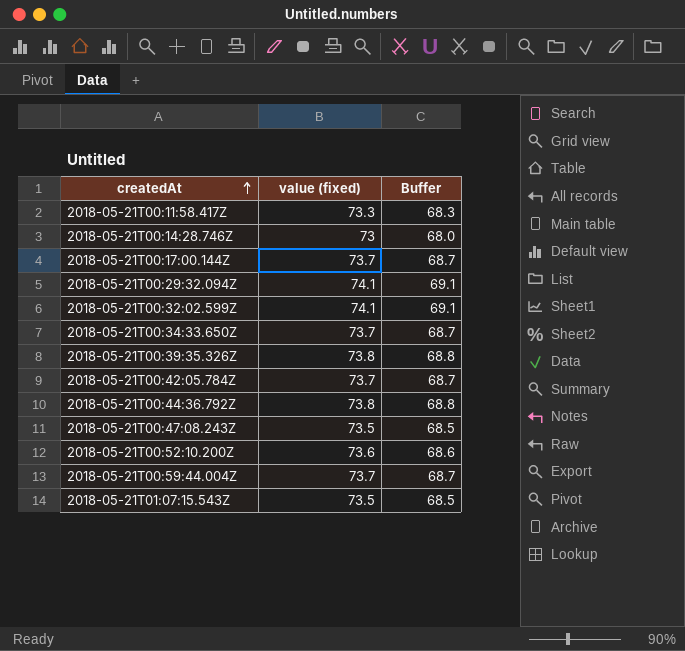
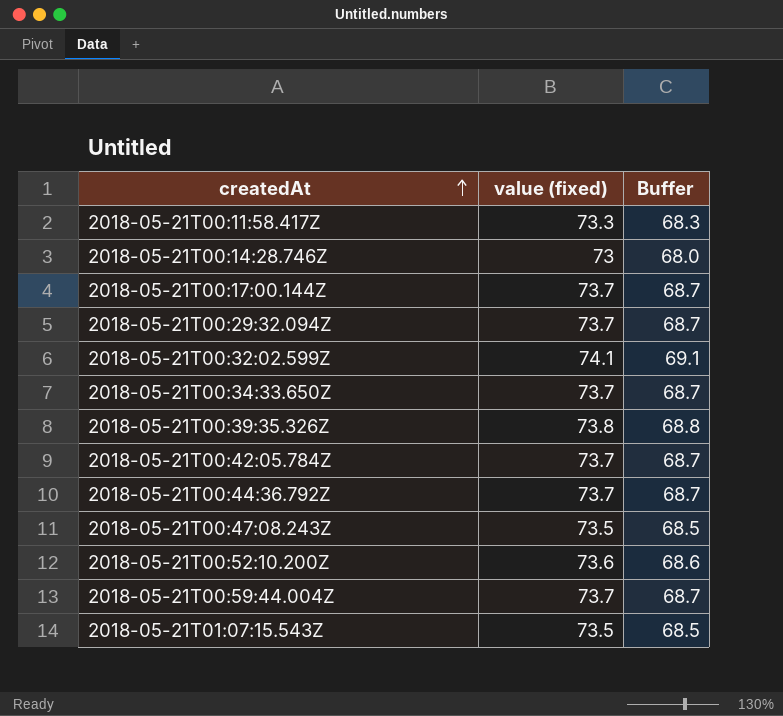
2018-05-21T00:29:32.094Z | value (fixed): 74.1 -> 73.7
2018-05-21T00:29:32.094Z | Buffer: 69.1 -> 68.7
2018-05-21T00:44:36.792Z | value (fixed): 73.8 -> 73.7
2018-05-21T00:44:36.792Z | Buffer: 68.8 -> 68.7

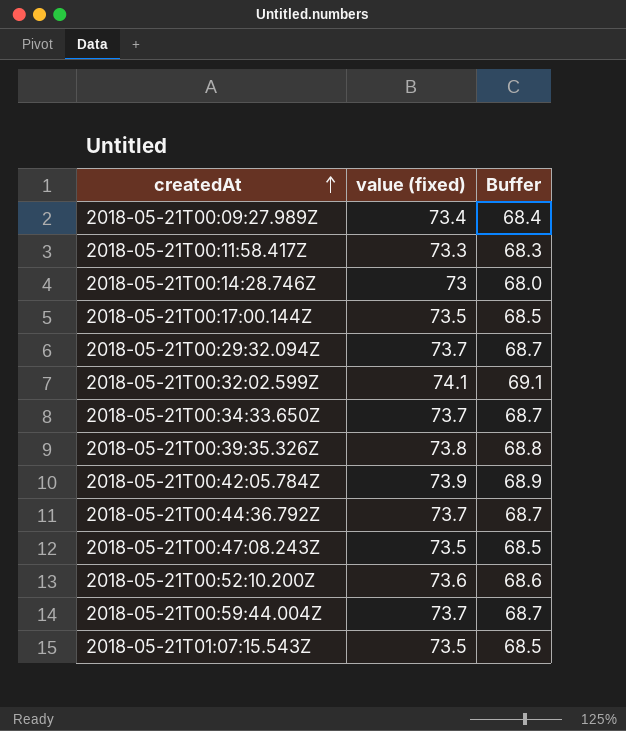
row 2018-05-21T00:09:27.989Z: none -> 73.4 | 68.4
2018-05-21T00:17:00.144Z | value (fixed): 73.7 -> 73.5
2018-05-21T00:17:00.144Z | Buffer: 68.7 -> 68.5
2018-05-21T00:42:05.784Z | value (fixed): 73.7 -> 73.9
2018-05-21T00:42:05.784Z | Buffer: 68.7 -> 68.9

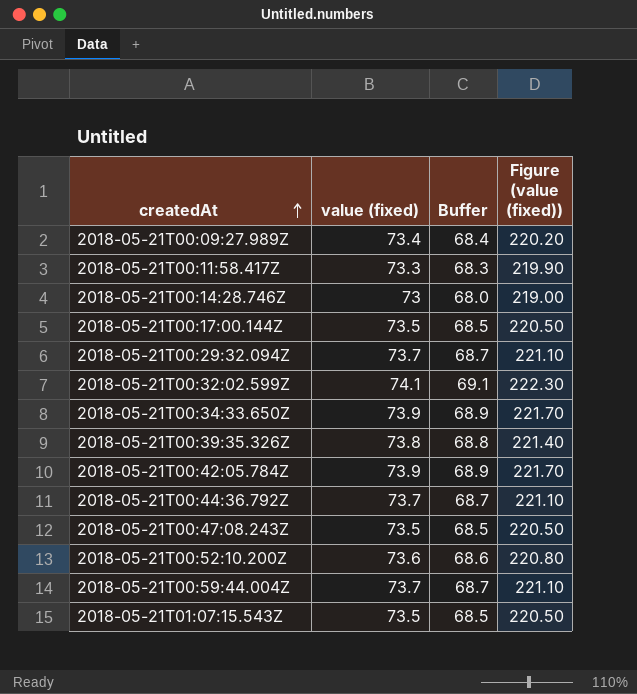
column Figure (value (fixed)) | formula: none -> [value (fixed)] * 3
2018-05-21T00:34:33.650Z | value (fixed): 73.7 -> 73.9
2018-05-21T00:34:33.650Z | Buffer: 68.7 -> 68.9

